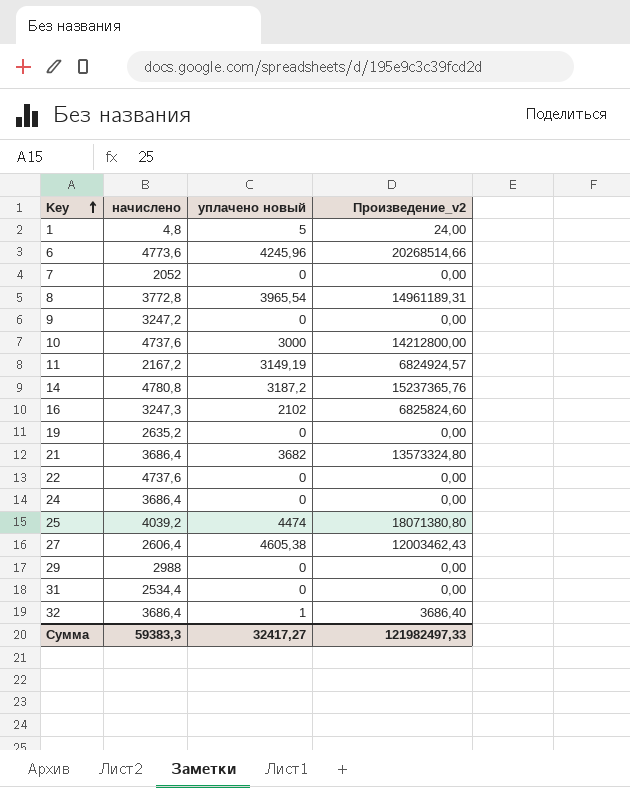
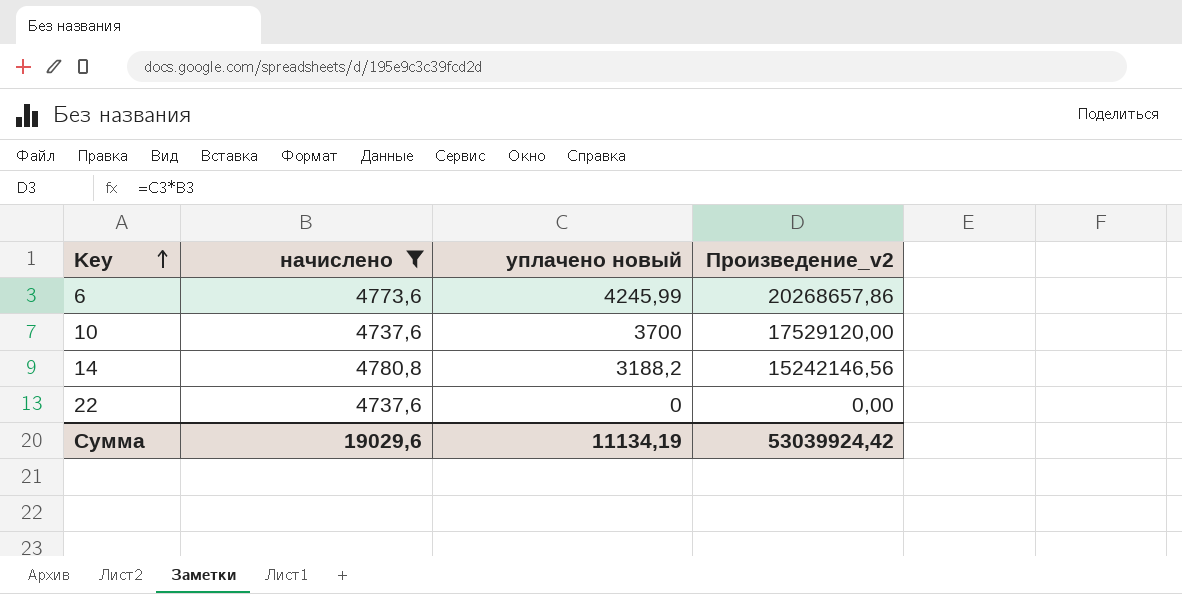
filter: none -> начислено >= 4737,6
6 | уплачено новый: 4245,96 -> 4245,99
6 | Произведение_v2: 20268514,66 -> 20268657,86
10 | уплачено новый: 3000 -> 3700
10 | Произведение_v2: 14212800,00 -> 17529120,00
14 | уплачено новый: 3187,2 -> 3188,2
14 | Произведение_v2: 15237365,76 -> 15242146,56
Сумма | начислено: 59383,3 -> 19029,6
Сумма | уплачено новый: 32417,27 -> 11134,19
Сумма | Произведение_v2: 121982497,33 -> 53039924,42

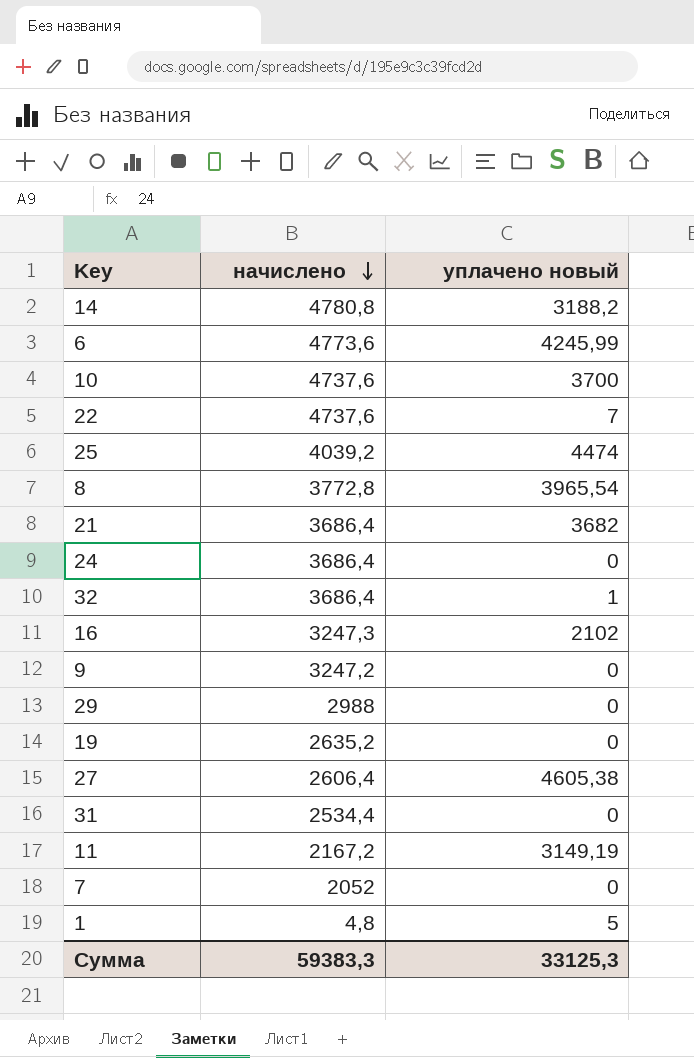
filter: начислено >= 4737,6 -> none
row order: Key ascending -> начислено descending
column Произведение_v2 | formula: [начислено] * [уплачено новый] -> none
22 | уплачено новый: 0 -> 7
Сумма | начислено: 19029,6 -> 59383,3
Сумма | уплачено новый: 11134,19 -> 33125,3

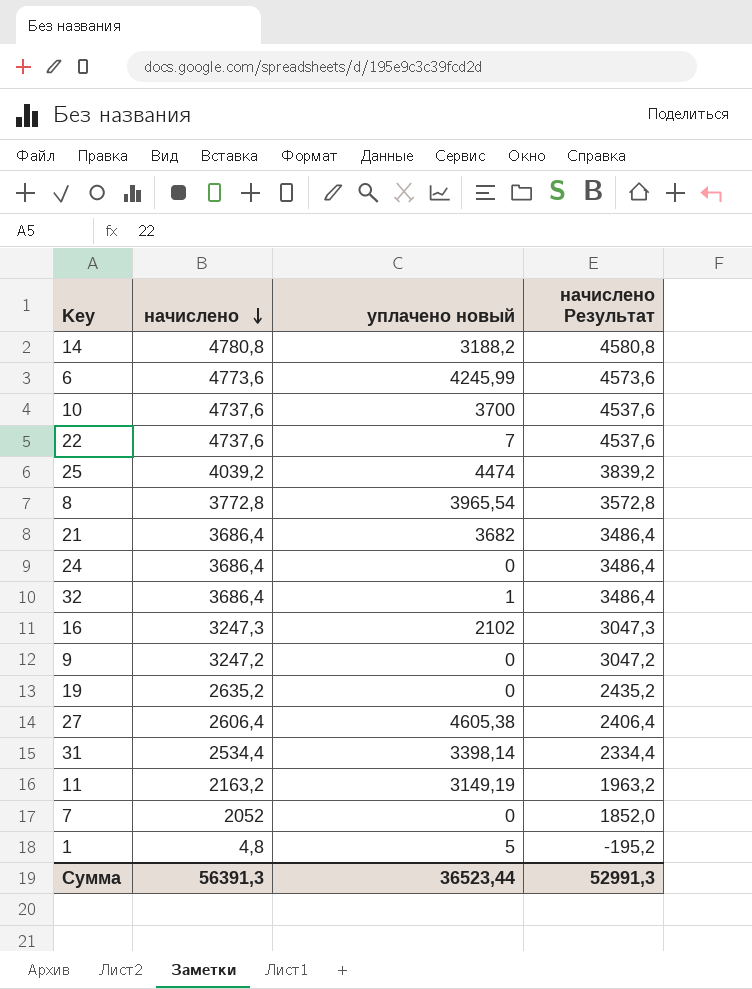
column начислено Результат | formula: none -> [начислено] - 200
row 29: 2988 | 0 -> none
31 | уплачено новый: 0 -> 3398,14
11 | начислено: 2167,2 -> 2163,2
Сумма | начислено: 59383,3 -> 56391,3
Сумма | уплачено новый: 33125,3 -> 36523,44

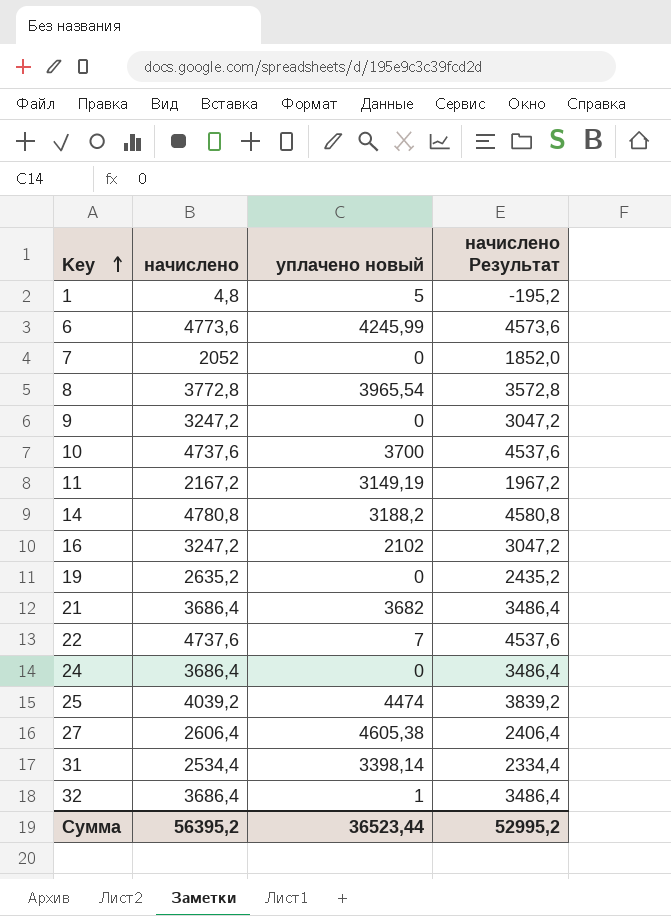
row order: начислено descending -> Key ascending
11 | начислено: 2163,2 -> 2167,2
11 | начислено Результат: 1963,2 -> 1967,2
16 | начислено: 3247,3 -> 3247,2
16 | начислено Результат: 3047,3 -> 3047,2
Сумма | начислено: 56391,3 -> 56395,2
Сумма | начислено Результат: 52991,3 -> 52995,2

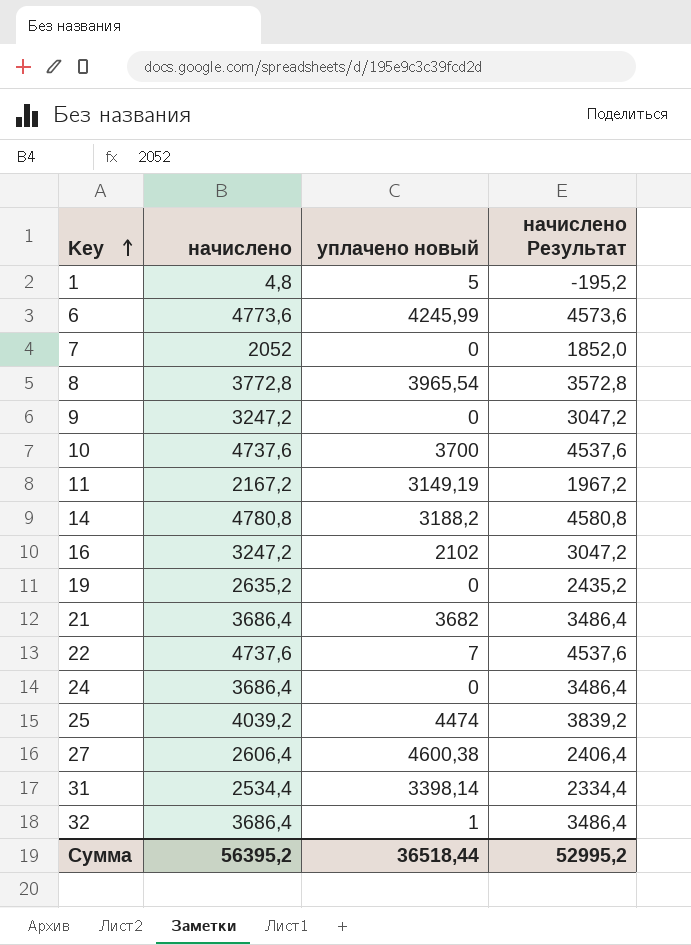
27 | уплачено новый: 4605,38 -> 4600,38
Сумма | уплачено новый: 36523,44 -> 36518,44

